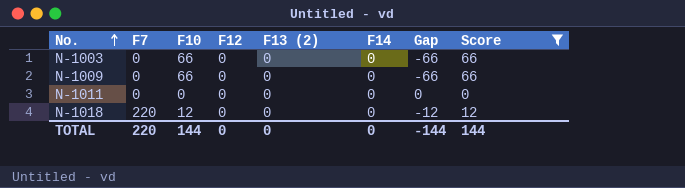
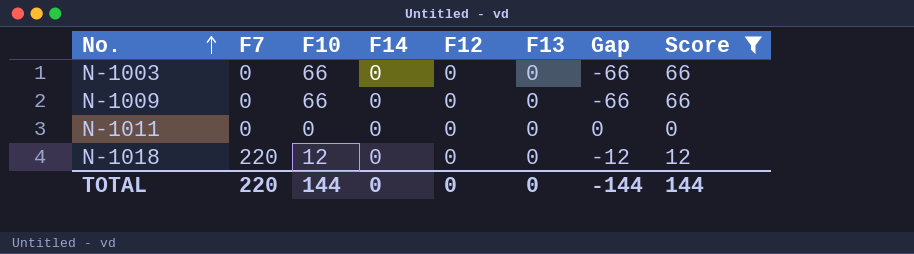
column F14 | position: 6 -> 4
column name: F13 (2) -> F13

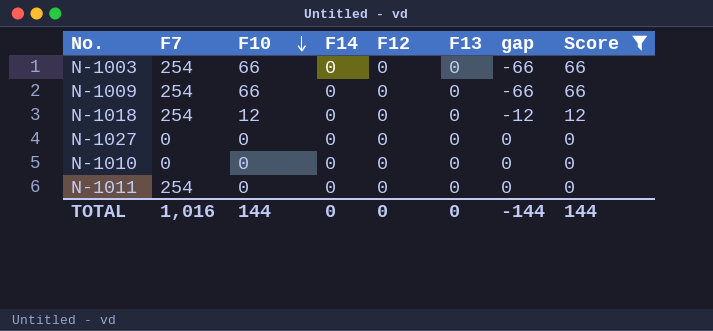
row order: No. ascending -> F10 descending
column name: Gap -> gap
N-1003 | F7: 0 -> 254
N-1009 | F7: 0 -> 254
N-1018 | F7: 220 -> 254
row N-1027: none -> 0 | 0 | 0 | 0 | 0 | 0 | 0
row N-1010: none -> 0 | 0 | 0 | 0 | 0 | 0 | 0
N-1011 | F7: 0 -> 254
TOTAL | F7: 220 -> 1,016

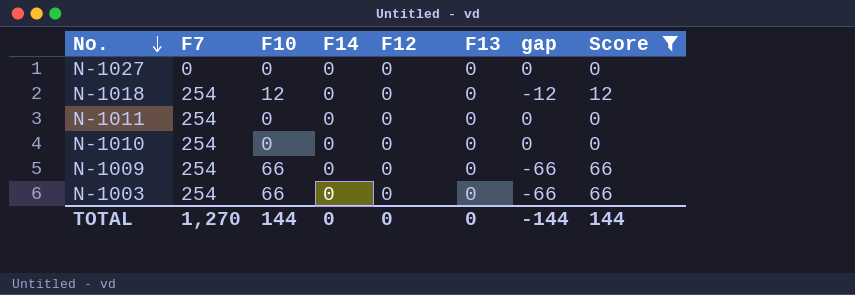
row order: F10 descending -> No. descending
N-1010 | F7: 0 -> 254
TOTAL | F7: 1,016 -> 1,270

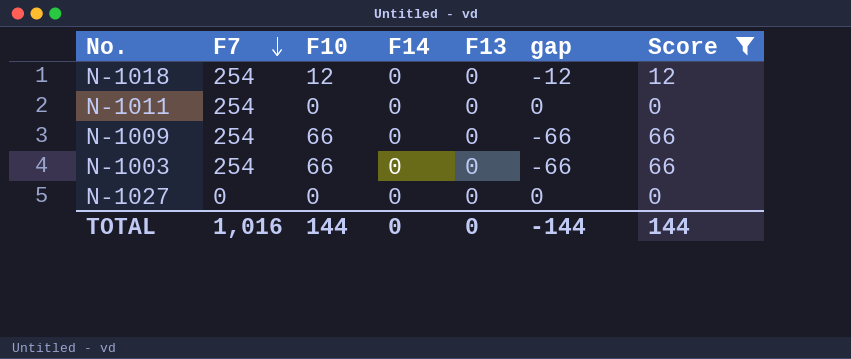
row order: No. descending -> F7 descending
column F12 | position: 5 -> none
row N-1010: 254 | 0 | 0 | 0 | 0 | 0 | 0 -> none
TOTAL | F7: 1,270 -> 1,016

